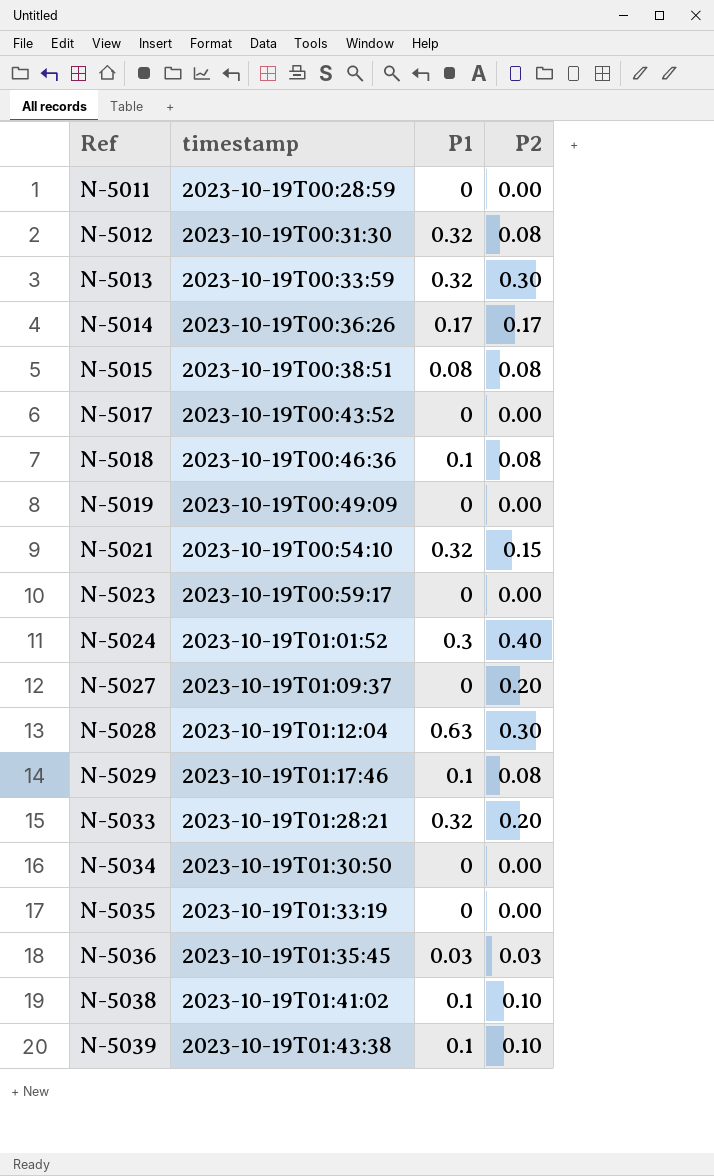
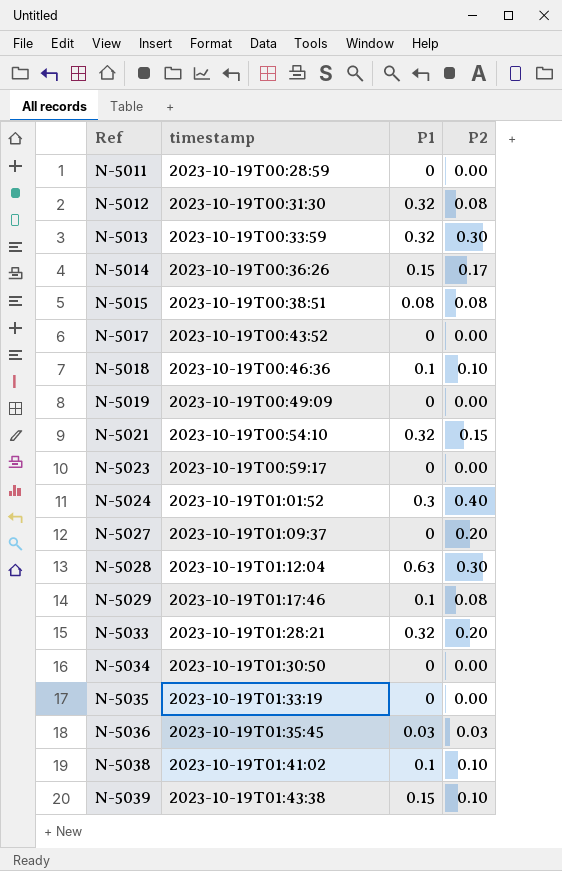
N-5014 | P1: 0.17 -> 0.15
N-5018 | P2: 0.08 -> 0.10
N-5039 | P1: 0.1 -> 0.15

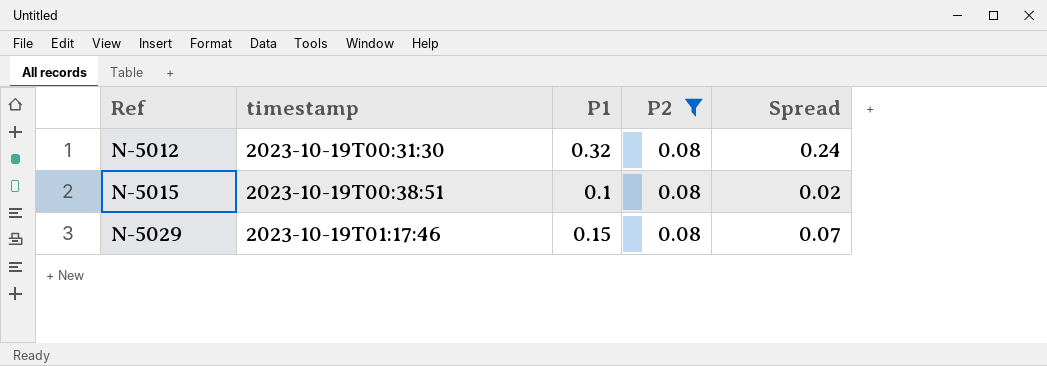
filter: none -> P2 = 0.08
column Spread | formula: none -> [P1] - [P2]
N-5015 | P1: 0.08 -> 0.1
N-5029 | P1: 0.1 -> 0.15

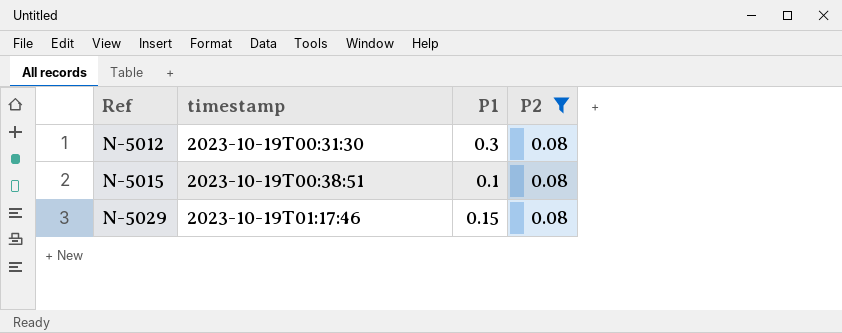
column Spread | formula: [P1] - [P2] -> none
N-5012 | P1: 0.32 -> 0.3

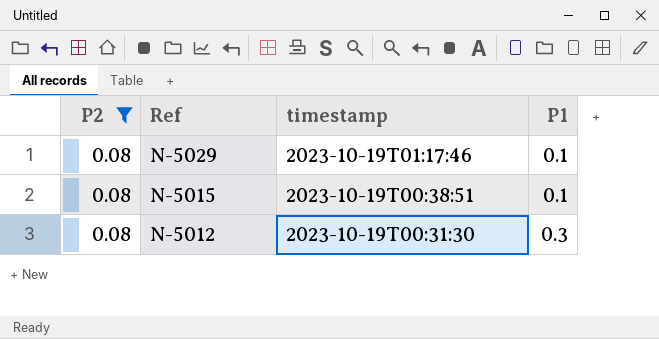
row order: Ref ascending -> Ref descending
column P2 | position: 4 -> 1
N-5029 | P1: 0.15 -> 0.1

